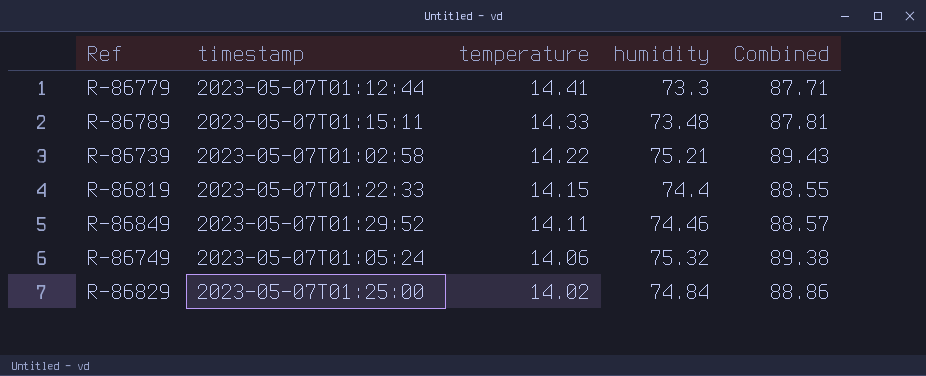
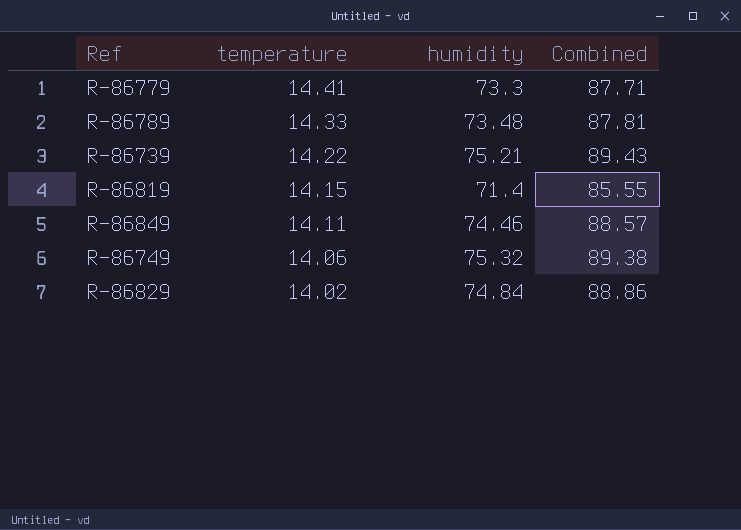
column timestamp | position: 2 -> none
R-86819 | humidity: 74.4 -> 71.4
R-86819 | Combined: 88.55 -> 85.55

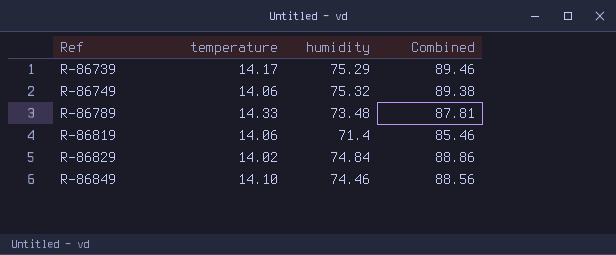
row order: temperature descending -> Ref ascending
row R-86779: 14.41 | 73.3 | 87.71 -> none
R-86739 | temperature: 14.22 -> 14.17
R-86739 | humidity: 75.21 -> 75.29
R-86739 | Combined: 89.43 -> 89.46
R-86819 | temperature: 14.15 -> 14.06
R-86819 | Combined: 85.55 -> 85.46
R-86849 | temperature: 14.11 -> 14.10
R-86849 | Combined: 88.57 -> 88.56

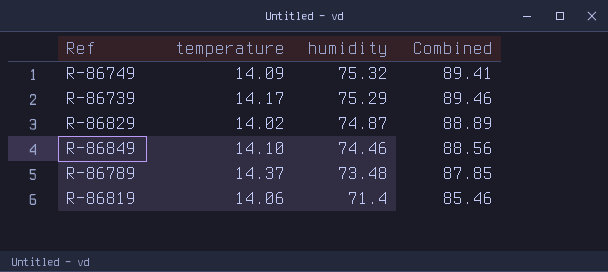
row order: Ref ascending -> humidity descending
R-86749 | temperature: 14.06 -> 14.09
R-86749 | Combined: 89.38 -> 89.41
R-86829 | humidity: 74.84 -> 74.87
R-86829 | Combined: 88.86 -> 88.89
R-86789 | temperature: 14.33 -> 14.37
R-86789 | Combined: 87.81 -> 87.85

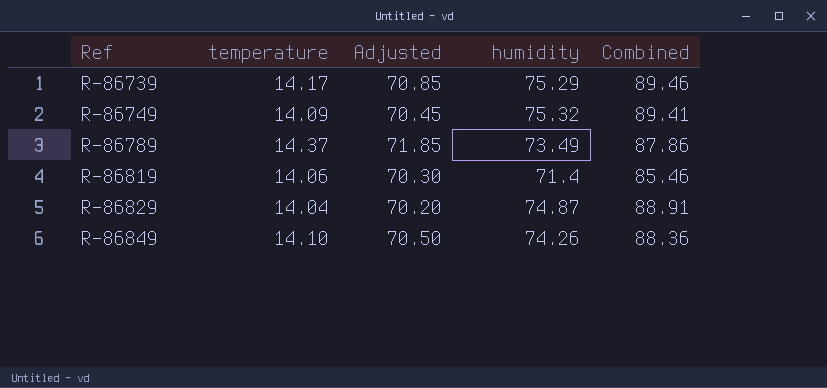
row order: humidity descending -> Ref ascending
column Adjusted | formula: none -> [temperature] * 5
R-86789 | humidity: 73.48 -> 73.49
R-86789 | Combined: 87.85 -> 87.86
R-86829 | temperature: 14.02 -> 14.04
R-86829 | Combined: 88.89 -> 88.91
R-86849 | humidity: 74.46 -> 74.26
R-86849 | Combined: 88.56 -> 88.36

